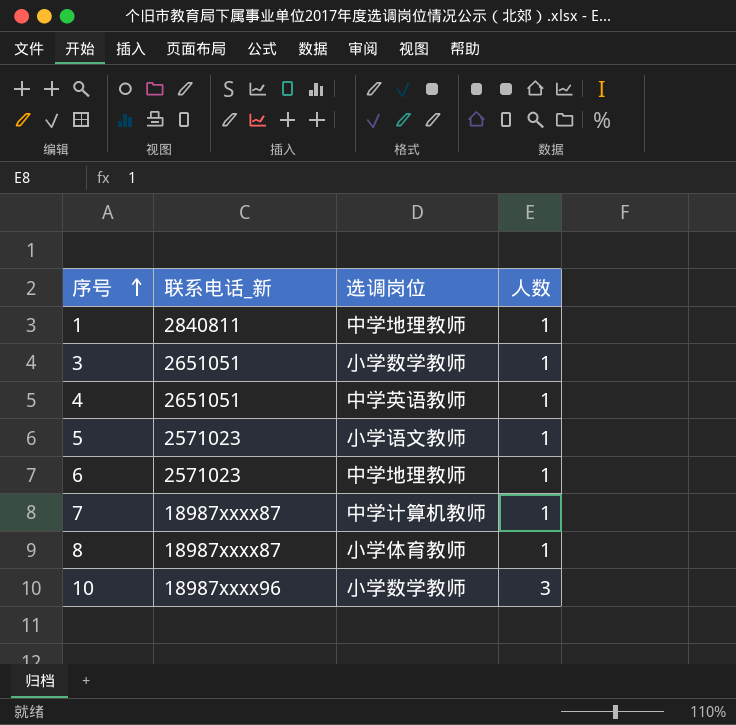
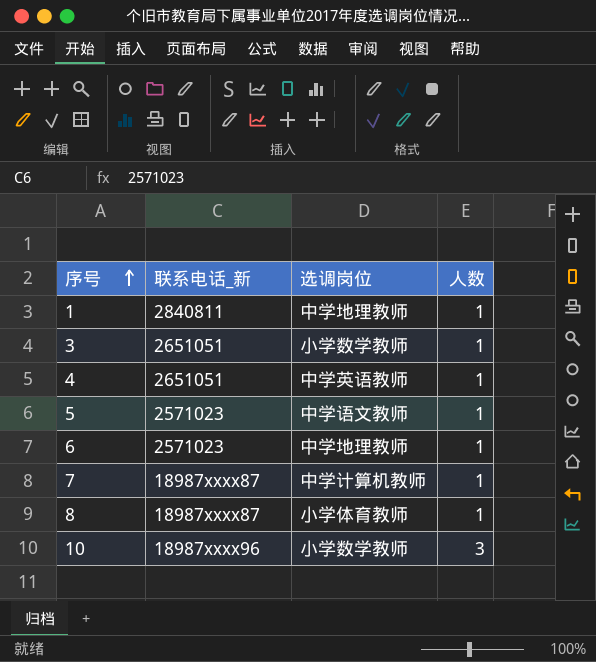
5 | 选调岗位: 小学语文教师 -> 中学语文教师

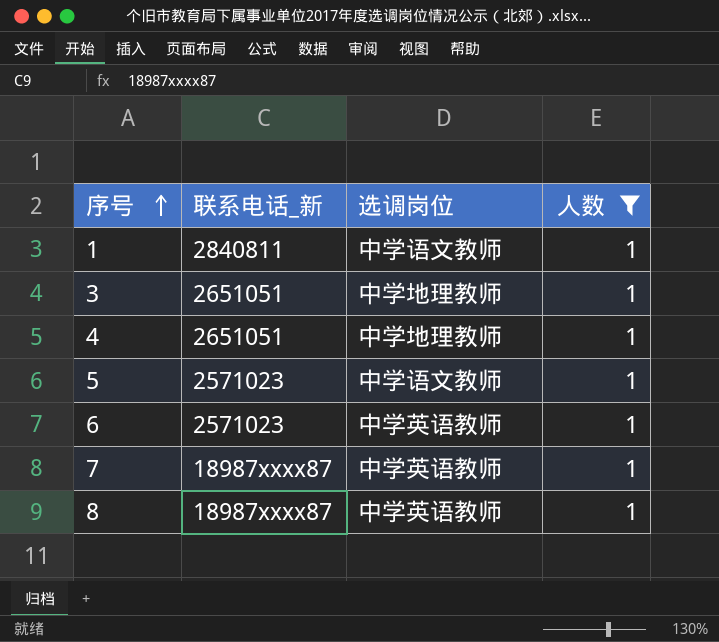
filter: none -> 人数 = 1
1 | 选调岗位: 中学地理教师 -> 中学语文教师
3 | 选调岗位: 小学数学教师 -> 中学地理教师
4 | 选调岗位: 中学英语教师 -> 中学地理教师
6 | 选调岗位: 中学地理教师 -> 中学英语教师
7 | 选调岗位: 中学计算机教师 -> 中学英语教师
8 | 选调岗位: 小学体育教师 -> 中学英语教师

